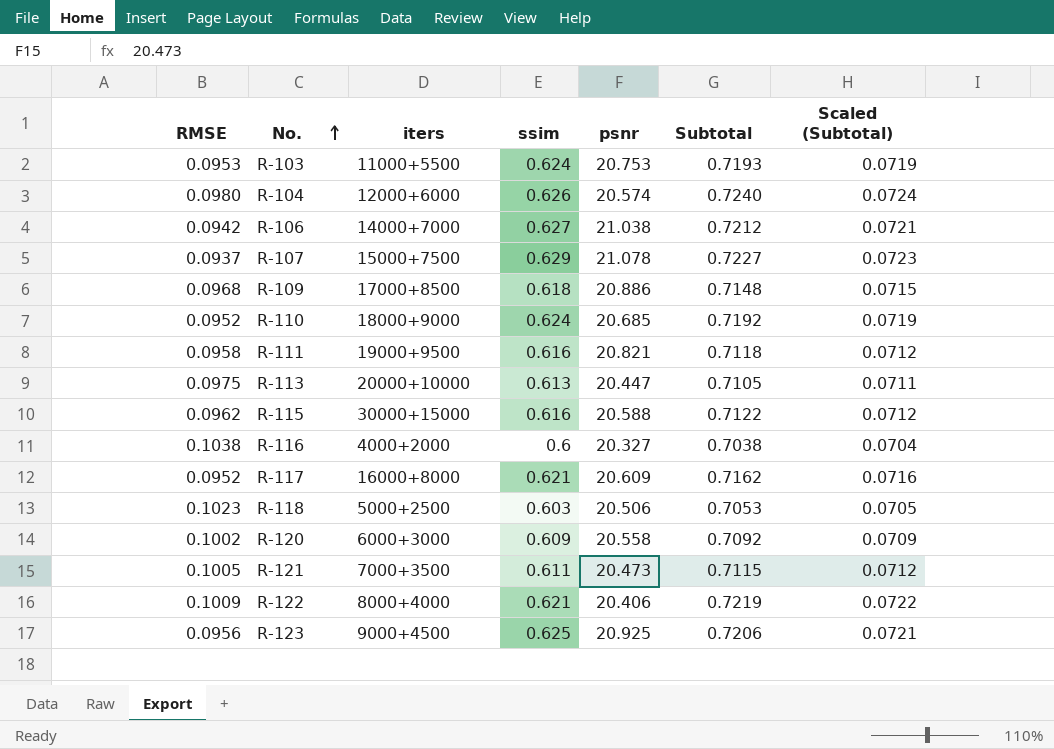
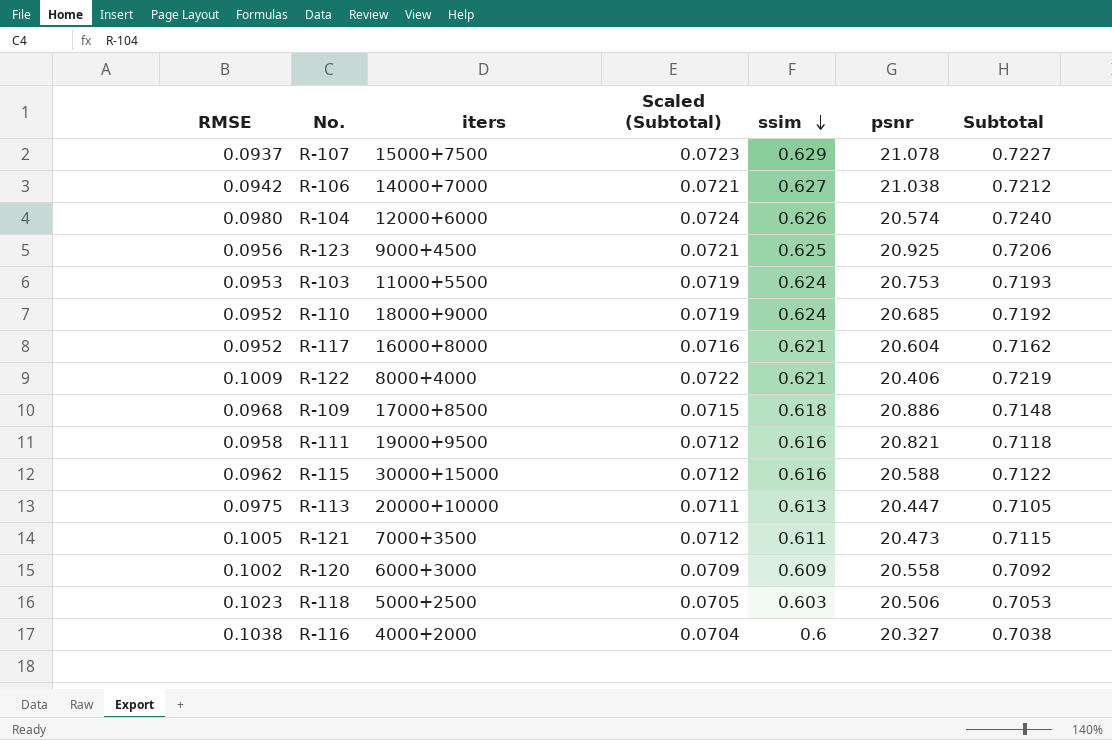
row order: No. ascending -> ssim descending
column Scaled (Subtotal) | position: 7 -> 4
R-117 | psnr: 20.609 -> 20.604

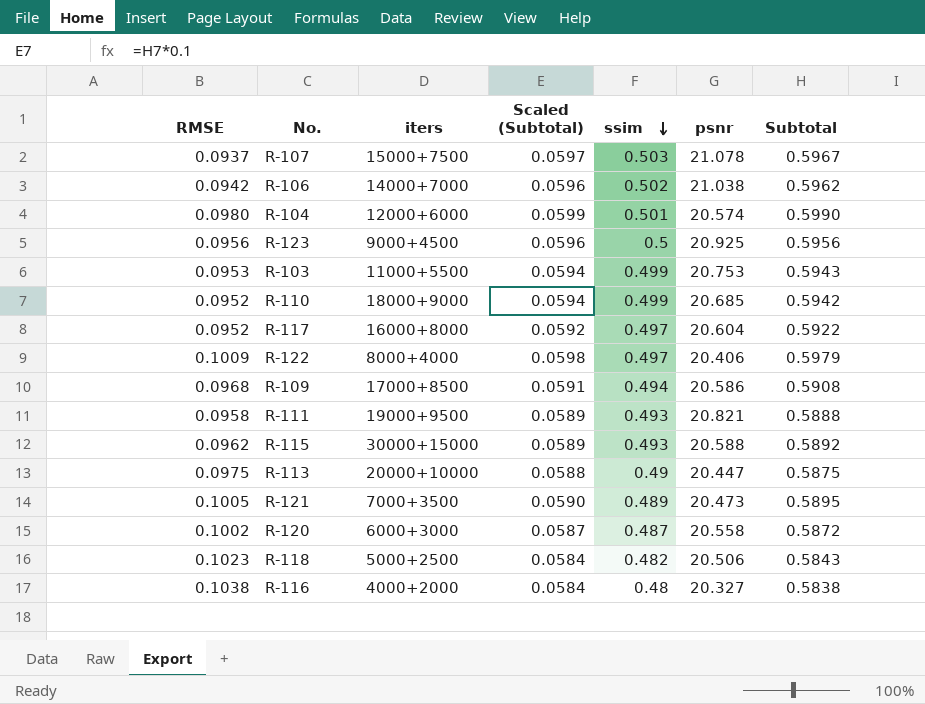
R-107 | Scaled (Subtotal): 0.0723 -> 0.0597
R-107 | ssim: 0.629 -> 0.503
R-107 | Subtotal: 0.7227 -> 0.5967
R-106 | Scaled (Subtotal): 0.0721 -> 0.0596
R-106 | ssim: 0.627 -> 0.502
R-106 | Subtotal: 0.7212 -> 0.5962
R-104 | Scaled (Subtotal): 0.0724 -> 0.0599
R-104 | ssim: 0.626 -> 0.501
R-104 | Subtotal: 0.7240 -> 0.5990
R-123 | Scaled (Subtotal): 0.0721 -> 0.0596
R-123 | ssim: 0.625 -> 0.5
R-123 | Subtotal: 0.7206 -> 0.5956
R-103 | Scaled (Subtotal): 0.0719 -> 0.0594
R-103 | ssim: 0.624 -> 0.499
R-103 | Subtotal: 0.7193 -> 0.5943
R-110 | Scaled (Subtotal): 0.0719 -> 0.0594
R-110 | ssim: 0.624 -> 0.499
R-110 | Subtotal: 0.7192 -> 0.5942
R-117 | Scaled (Subtotal): 0.0716 -> 0.0592
R-117 | ssim: 0.621 -> 0.497
R-117 | Subtotal: 0.7162 -> 0.5922
R-122 | Scaled (Subtotal): 0.0722 -> 0.0598
R-122 | ssim: 0.621 -> 0.497
R-122 | Subtotal: 0.7219 -> 0.5979
R-109 | Scaled (Subtotal): 0.0715 -> 0.0591
R-109 | ssim: 0.618 -> 0.494
R-109 | psnr: 20.886 -> 20.586
R-109 | Subtotal: 0.7148 -> 0.5908
R-111 | Scaled (Subtotal): 0.0712 -> 0.0589
R-111 | ssim: 0.616 -> 0.493
R-111 | Subtotal: 0.7118 -> 0.5888
R-115 | Scaled (Subtotal): 0.0712 -> 0.0589
R-115 | ssim: 0.616 -> 0.493
R-115 | Subtotal: 0.7122 -> 0.5892
R-113 | Scaled (Subtotal): 0.0711 -> 0.0588
R-113 | ssim: 0.613 -> 0.49
R-113 | Subtotal: 0.7105 -> 0.5875
R-121 | Scaled (Subtotal): 0.0712 -> 0.0590
R-121 | ssim: 0.611 -> 0.489
R-121 | Subtotal: 0.7115 -> 0.5895
R-120 | Scaled (Subtotal): 0.0709 -> 0.0587
R-120 | ssim: 0.609 -> 0.487
R-120 | Subtotal: 0.7092 -> 0.5872
R-118 | Scaled (Subtotal): 0.0705 -> 0.0584
R-118 | ssim: 0.603 -> 0.482
R-118 | Subtotal: 0.7053 -> 0.5843
R-116 | Scaled (Subtotal): 0.0704 -> 0.0584
R-116 | ssim: 0.6 -> 0.48
R-116 | Subtotal: 0.7038 -> 0.5838

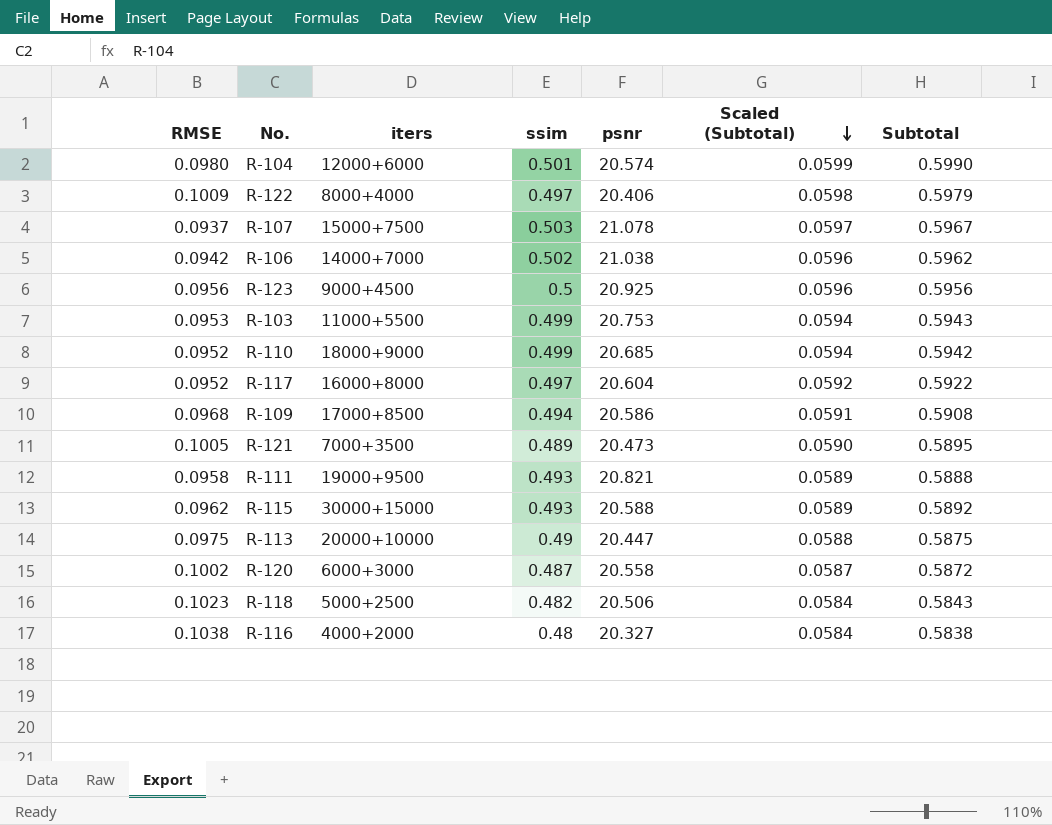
row order: ssim descending -> Scaled (Subtotal) descending
column Scaled (Subtotal) | position: 4 -> 6

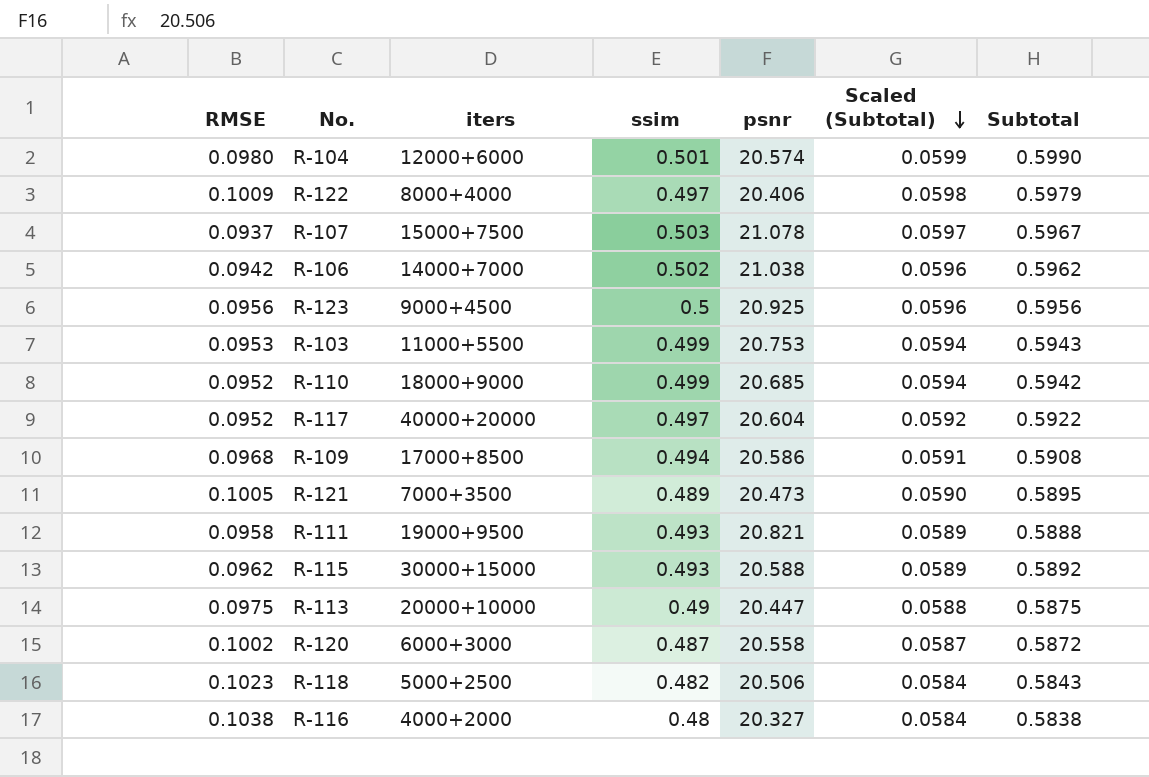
R-117 | iters: 16000+8000 -> 40000+20000

